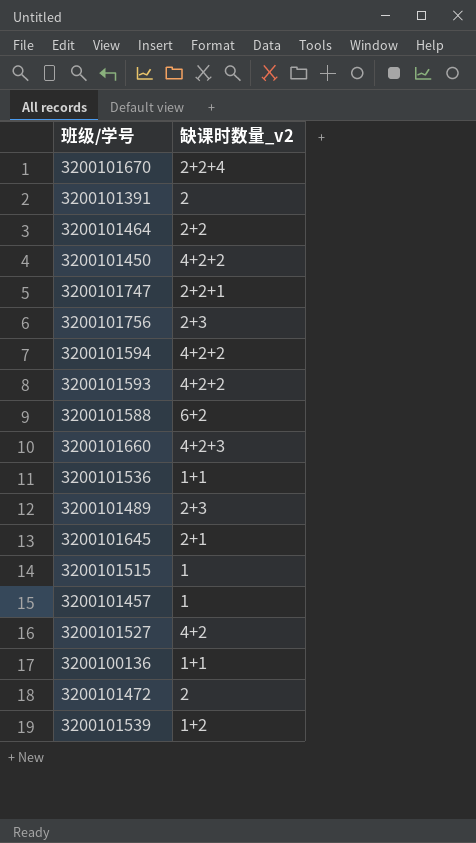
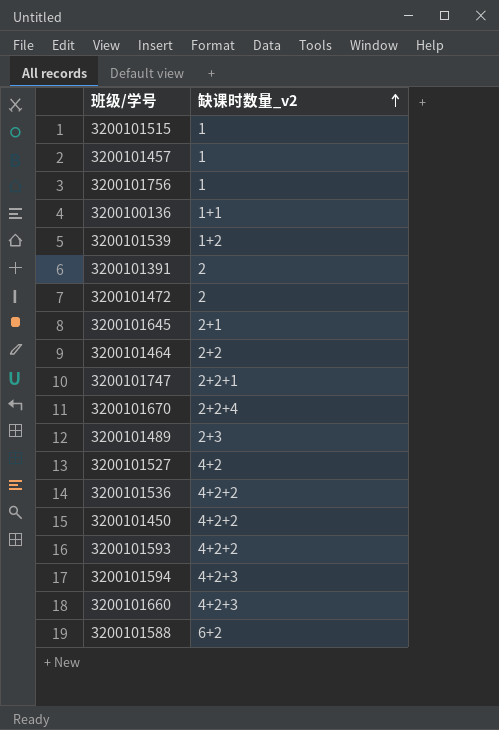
row order: none -> 缺课时数量_v2 ascending
3200101756 | 缺课时数量_v2: 2+3 -> 1
3200101536 | 缺课时数量_v2: 1+1 -> 4+2+2
3200101594 | 缺课时数量_v2: 4+2+2 -> 4+2+3

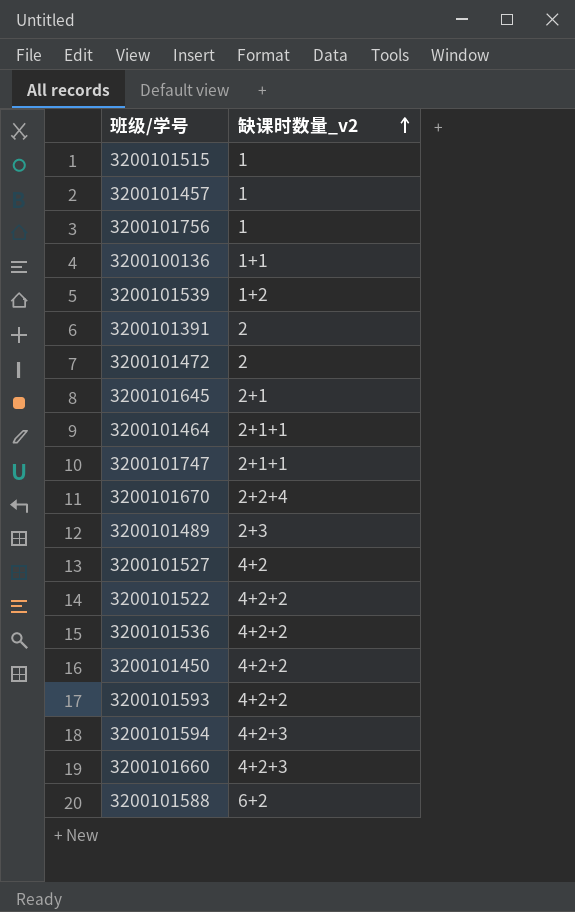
3200101464 | 缺课时数量_v2: 2+2 -> 2+1+1
3200101747 | 缺课时数量_v2: 2+2+1 -> 2+1+1
row 3200101522: none -> 4+2+2

